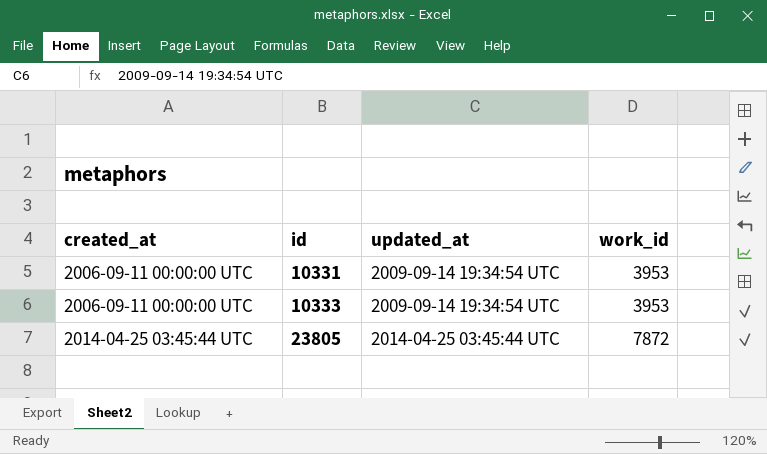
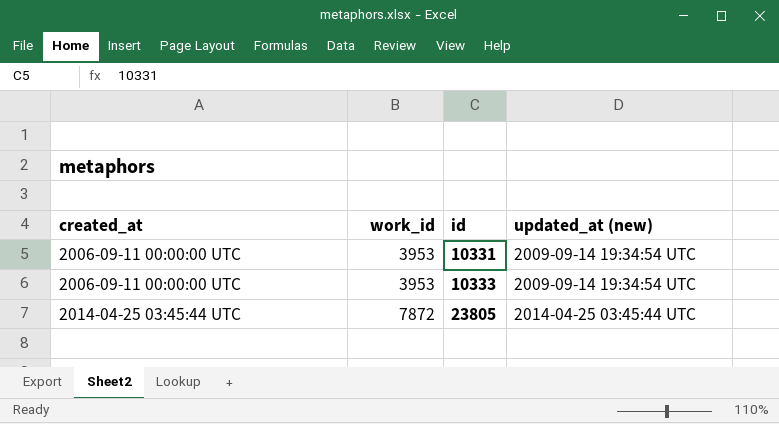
column work_id | position: 4 -> 2
column name: updated_at -> updated_at (new)

